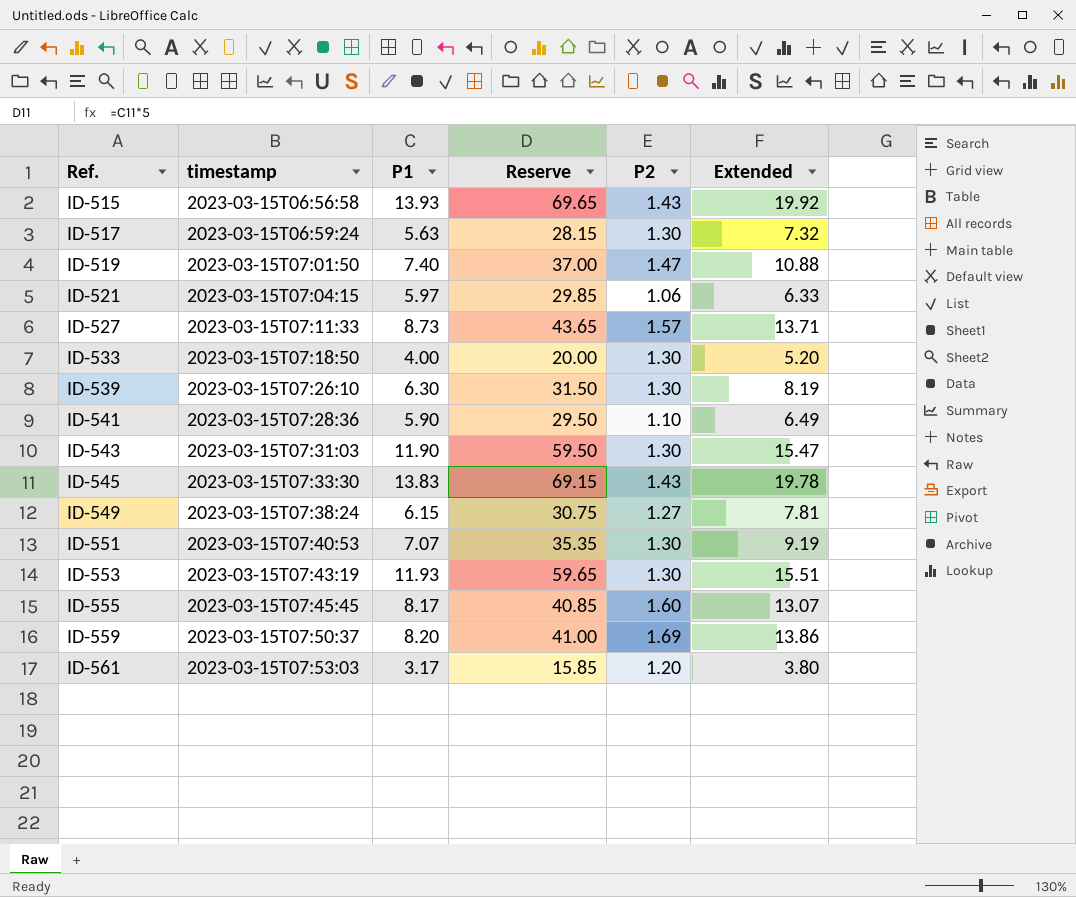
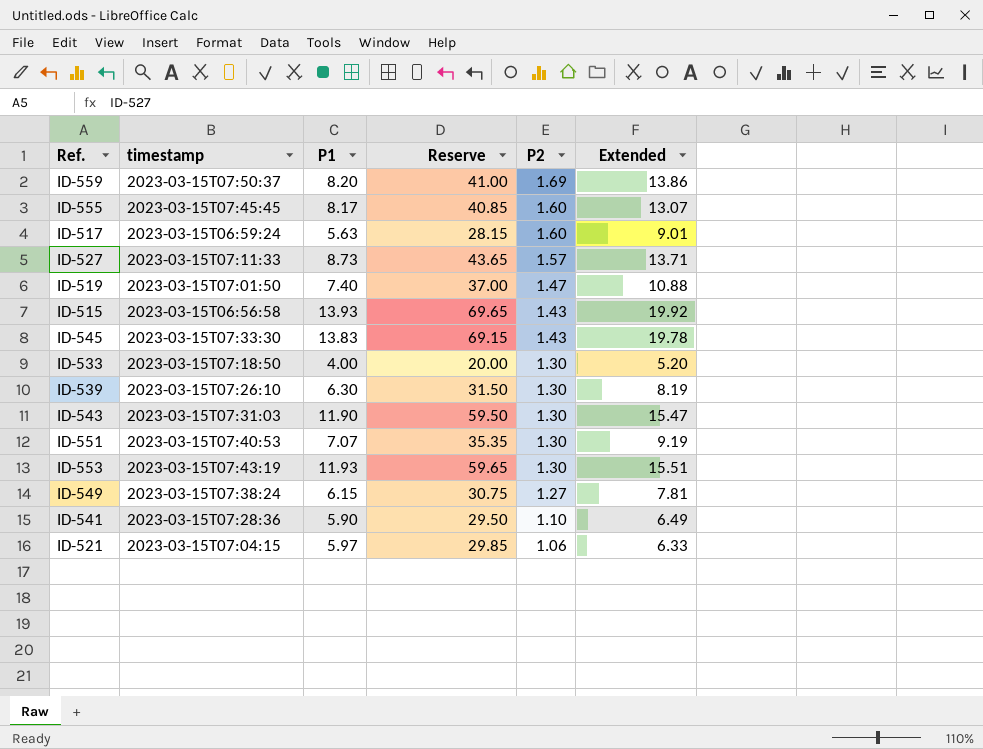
row order: Ref. ascending -> P2 descending
row ID-561: 2023-03-15T07:53:03 | 3.17 | 15.85 | 1.20 | 3.80 -> none
ID-517 | P2: 1.30 -> 1.60
ID-517 | Extended: 7.32 -> 9.01

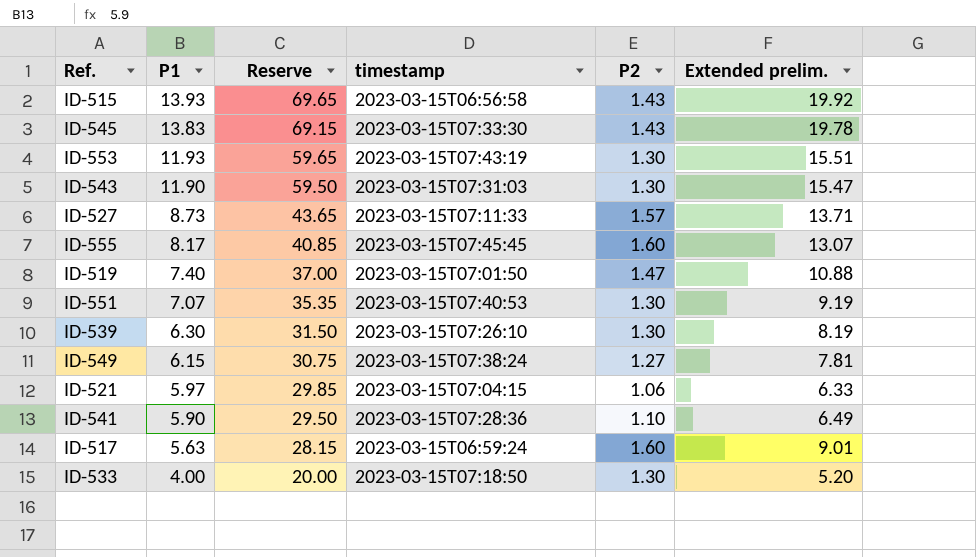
row order: P2 descending -> P1 descending
column timestamp | position: 2 -> 4
column name: Extended -> Extended prelim.
row ID-559: 2023-03-15T07:50:37 | 8.20 | 41.00 | 1.69 | 13.86 -> none

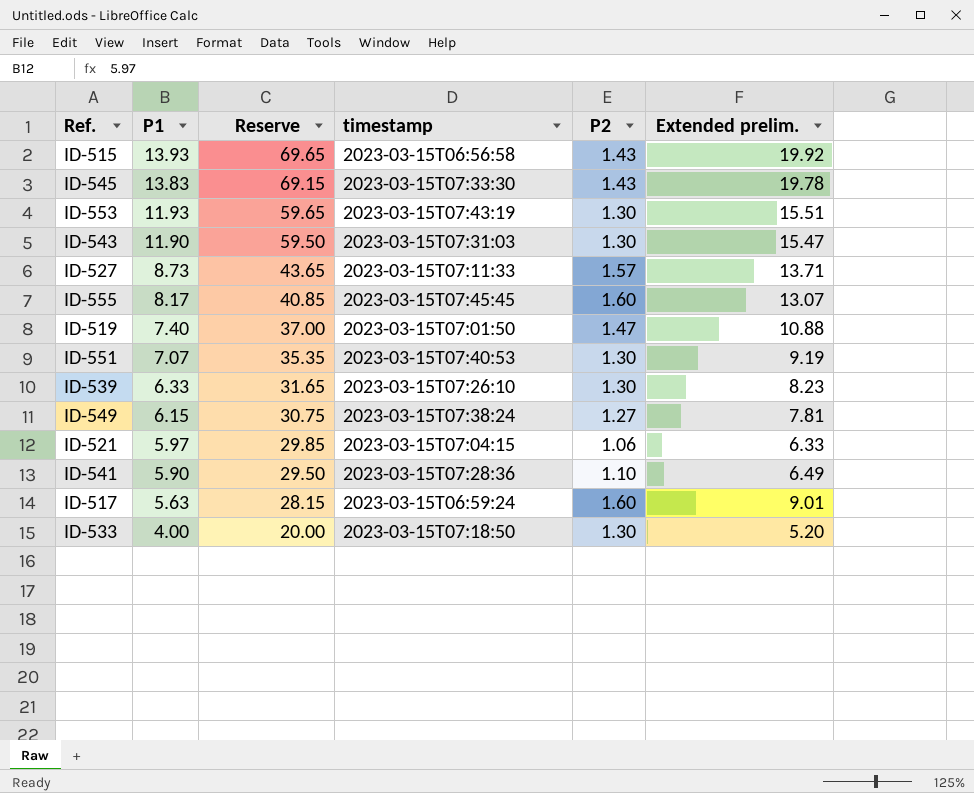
ID-539 | P1: 6.30 -> 6.33
ID-539 | Reserve: 31.50 -> 31.65
ID-539 | Extended prelim.: 8.19 -> 8.23

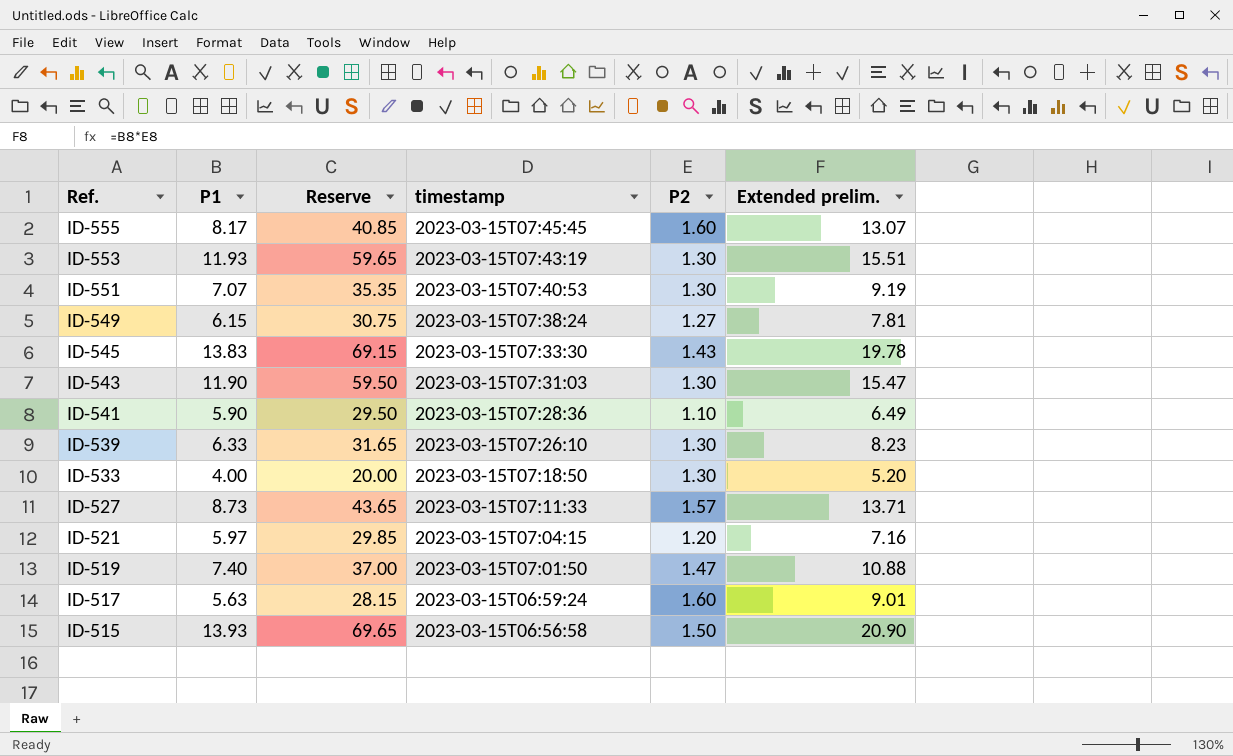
row order: P1 descending -> Ref. descending
ID-521 | P2: 1.06 -> 1.20
ID-521 | Extended prelim.: 6.33 -> 7.16
ID-515 | P2: 1.43 -> 1.50
ID-515 | Extended prelim.: 19.92 -> 20.90

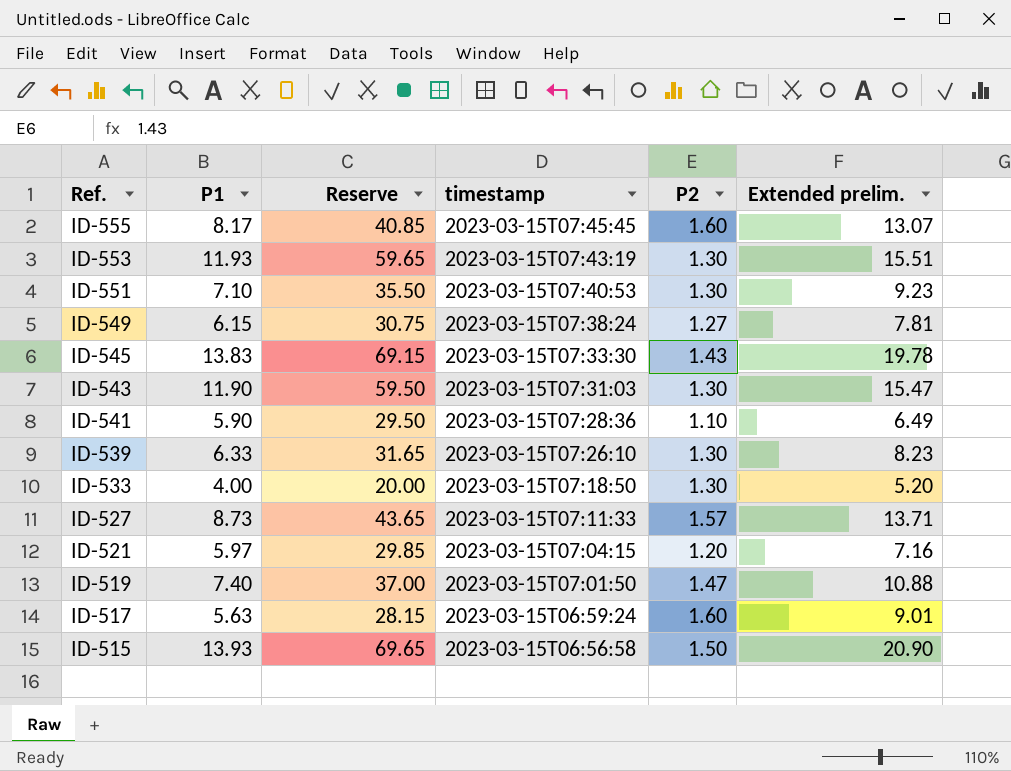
ID-551 | P1: 7.07 -> 7.10
ID-551 | Reserve: 35.35 -> 35.50
ID-551 | Extended prelim.: 9.19 -> 9.23

